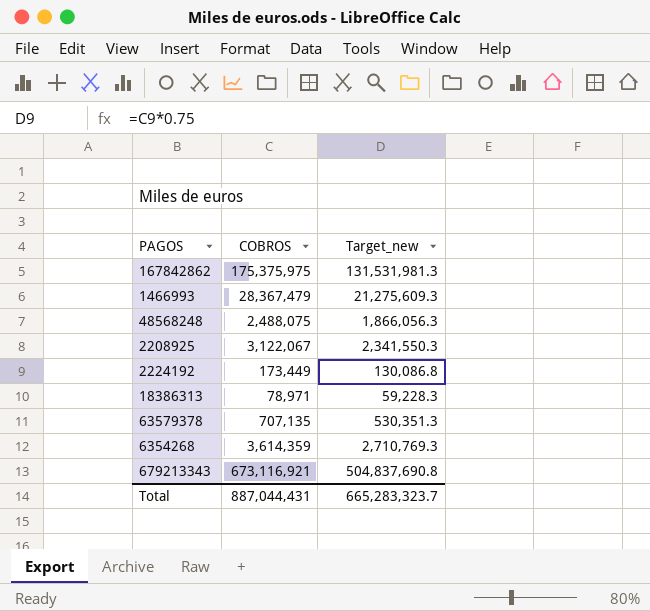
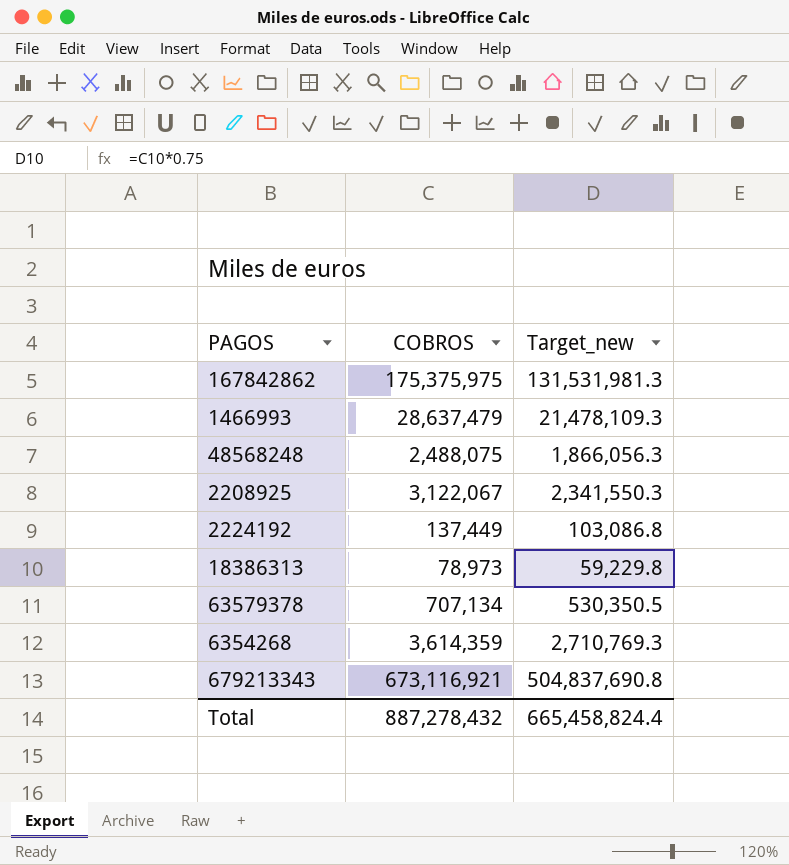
1466993 | COBROS: 28,367,479 -> 28,637,479
1466993 | Target_new: 21,275,609.3 -> 21,478,109.3
2224192 | COBROS: 173,449 -> 137,449
2224192 | Target_new: 130,086.8 -> 103,086.8
18386313 | COBROS: 78,971 -> 78,973
18386313 | Target_new: 59,228.3 -> 59,229.8
63579378 | COBROS: 707,135 -> 707,134
63579378 | Target_new: 530,351.3 -> 530,350.5
Total | COBROS: 887,044,431 -> 887,278,432
Total | Target_new: 665,283,323.7 -> 665,458,824.4

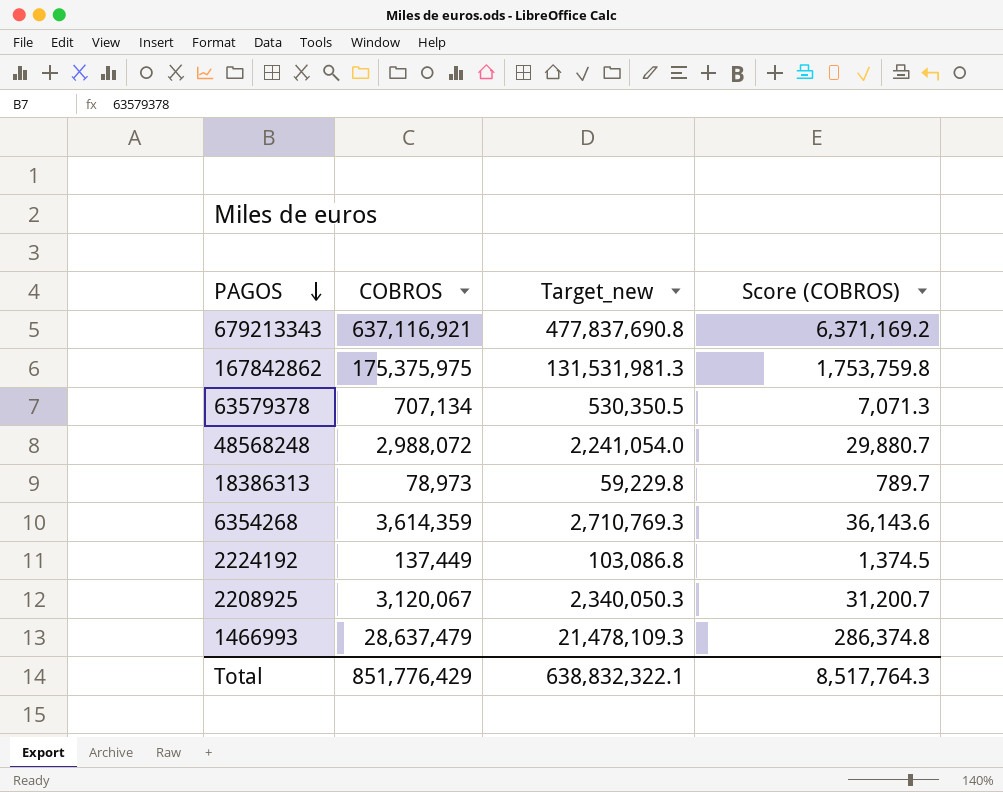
row order: none -> PAGOS descending
column Score (COBROS) | formula: none -> [COBROS] * 0.01
679213343 | COBROS: 673,116,921 -> 637,116,921
679213343 | Target_new: 504,837,690.8 -> 477,837,690.8
48568248 | COBROS: 2,488,075 -> 2,988,072
48568248 | Target_new: 1,866,056.3 -> 2,241,054.0
2208925 | COBROS: 3,122,067 -> 3,120,067
2208925 | Target_new: 2,341,550.3 -> 2,340,050.3
Total | COBROS: 887,278,432 -> 851,776,429
Total | Target_new: 665,458,824.4 -> 638,832,322.1

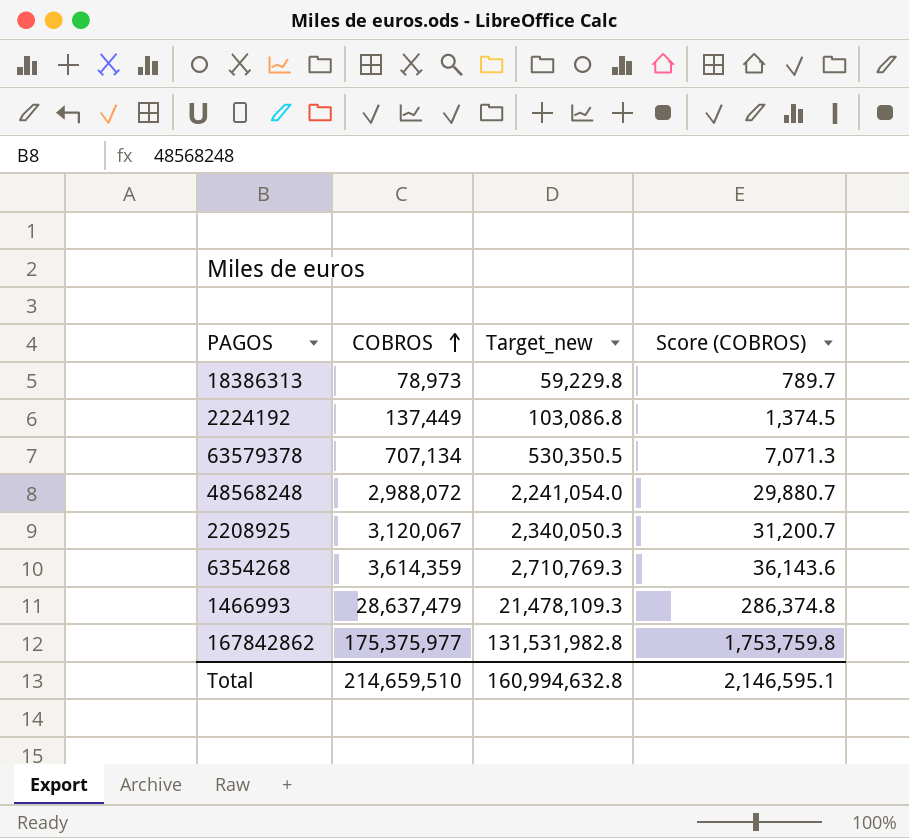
row order: PAGOS descending -> COBROS ascending
row 679213343: 637,116,921 | 477,837,690.8 | 6,371,169.2 -> none
167842862 | COBROS: 175,375,975 -> 175,375,977
167842862 | Target_new: 131,531,981.3 -> 131,531,982.8
Total | COBROS: 851,776,429 -> 214,659,510
Total | Target_new: 638,832,322.1 -> 160,994,632.8
Total | Score (COBROS): 8,517,764.3 -> 2,146,595.1

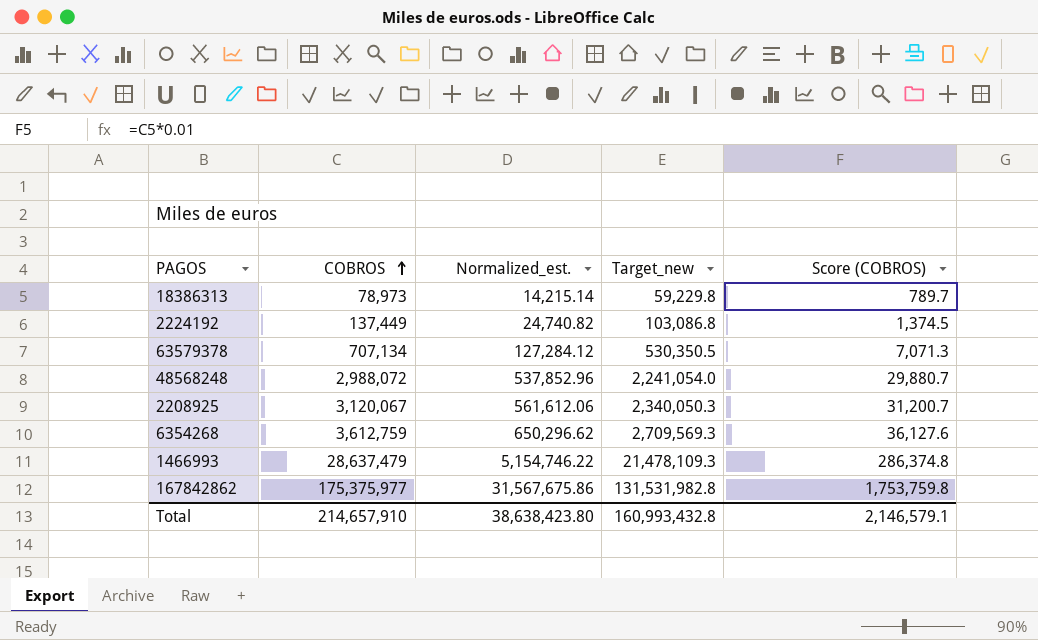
column Normalized_est. | formula: none -> [COBROS] * 0.18
6354268 | COBROS: 3,614,359 -> 3,612,759
6354268 | Target_new: 2,710,769.3 -> 2,709,569.3
6354268 | Score (COBROS): 36,143.6 -> 36,127.6
Total | COBROS: 214,659,510 -> 214,657,910
Total | Target_new: 160,994,632.8 -> 160,993,432.8
Total | Score (COBROS): 2,146,595.1 -> 2,146,579.1

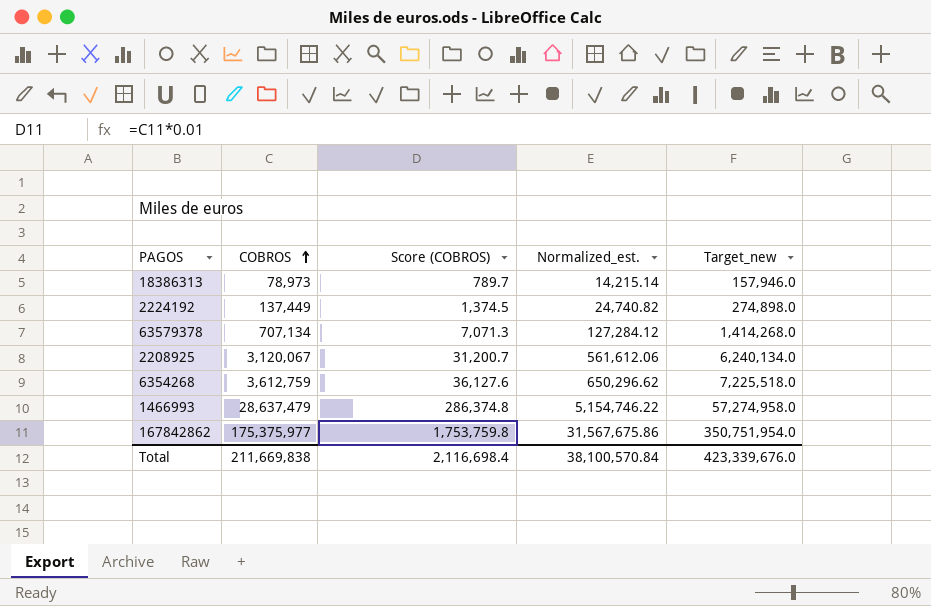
column Score (COBROS) | position: 5 -> 3
column Target_new | formula: [COBROS] * 0.75 -> [COBROS] * 2
row 48568248: 2,988,072 | 537,852.96 | 2,241,054.0 | 29,880.7 -> none
Total | COBROS: 214,657,910 -> 211,669,838
Total | Score (COBROS): 2,146,579.1 -> 2,116,698.4
Total | Normalized_est.: 38,638,423.80 -> 38,100,570.84
Total | Target_new: 160,993,432.8 -> 423,339,676.0

